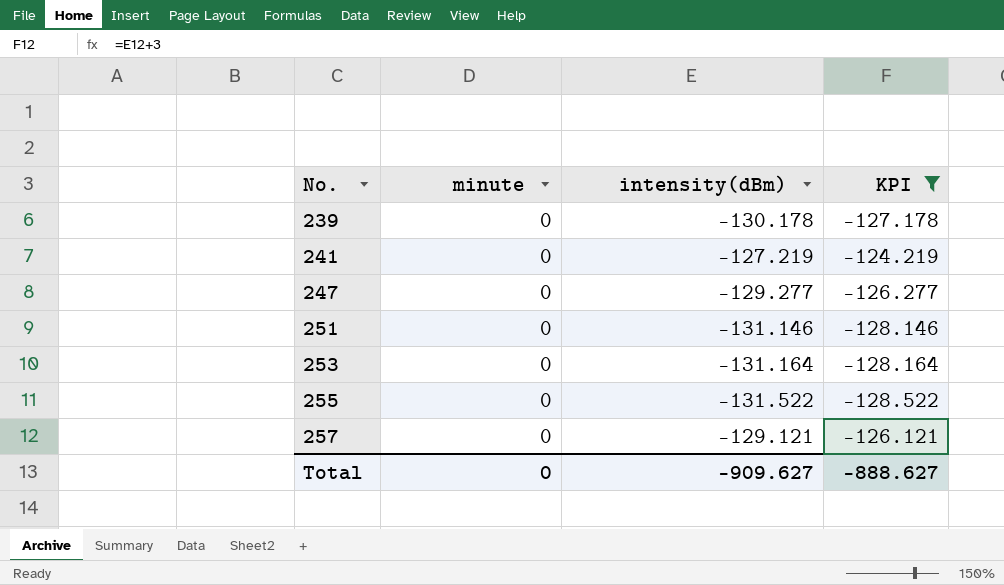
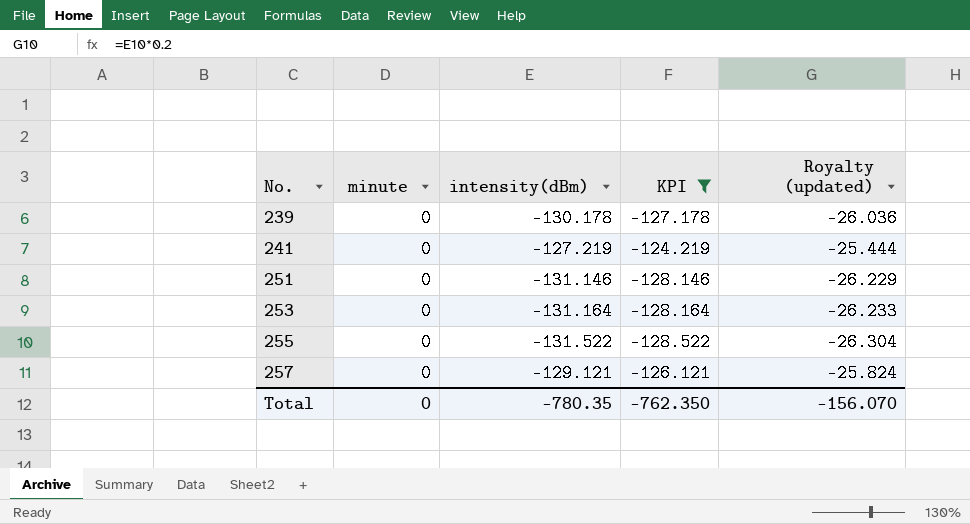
column Royalty (updated) | formula: none -> [intensity(dBm)] * 0.2
row 247: 0 | -129.277 | -126.277 -> none
Total | intensity(dBm): -909.627 -> -780.35
Total | KPI: -888.627 -> -762.350

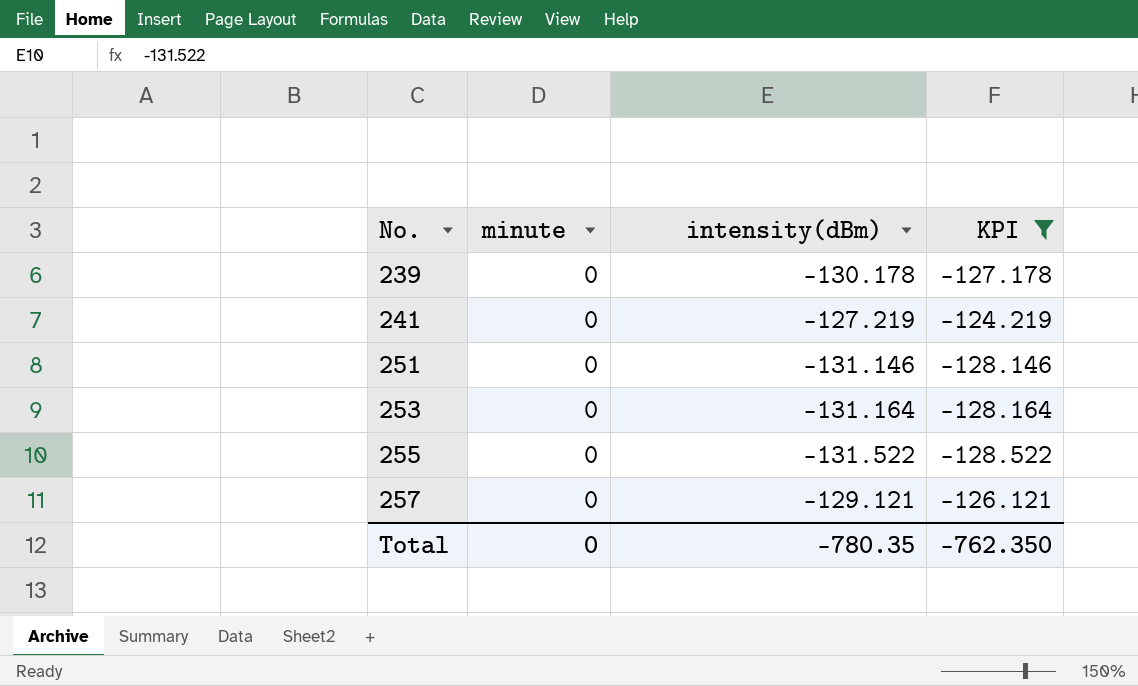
column Royalty (updated) | formula: [intensity(dBm)] * 0.2 -> none

